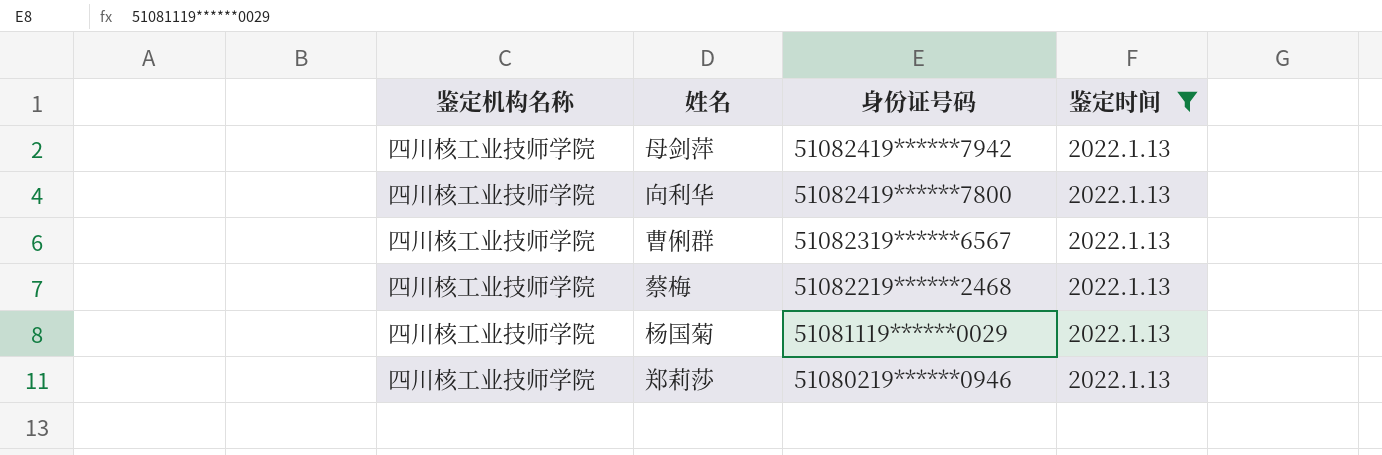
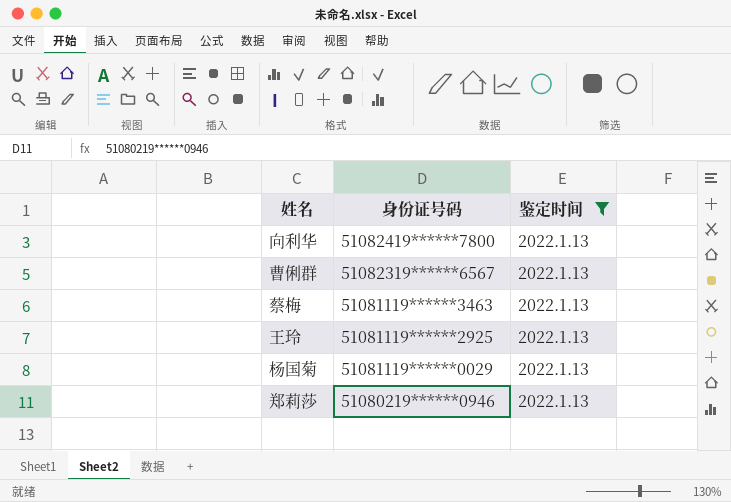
column 鉴定机构名称 | position: 1 -> none
row 母剑萍: 四川核工业技师学院 | 51082419******7942 | 2022.1.13 -> none
蔡梅 | 身份证号码: 51082219******2468 -> 51081119******3463
row 王玲: none -> 51081119******2925 | 2022.1.13

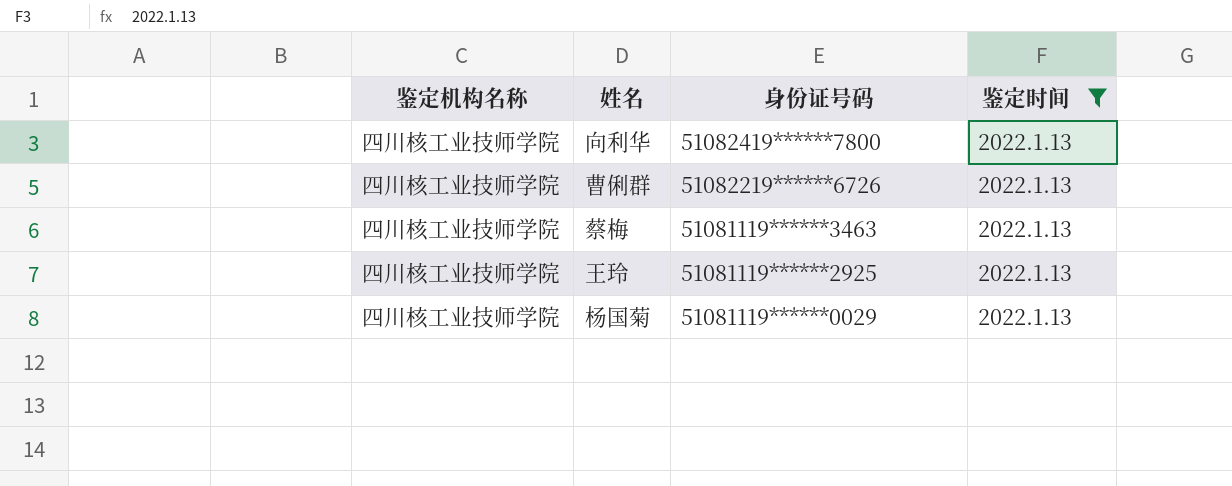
column 鉴定机构名称 | position: none -> 1
row 郑莉莎: 51080219******0946 | 2022.1.13 -> none
曹俐群 | 身份证号码: 51082319******6567 -> 51082219******6726

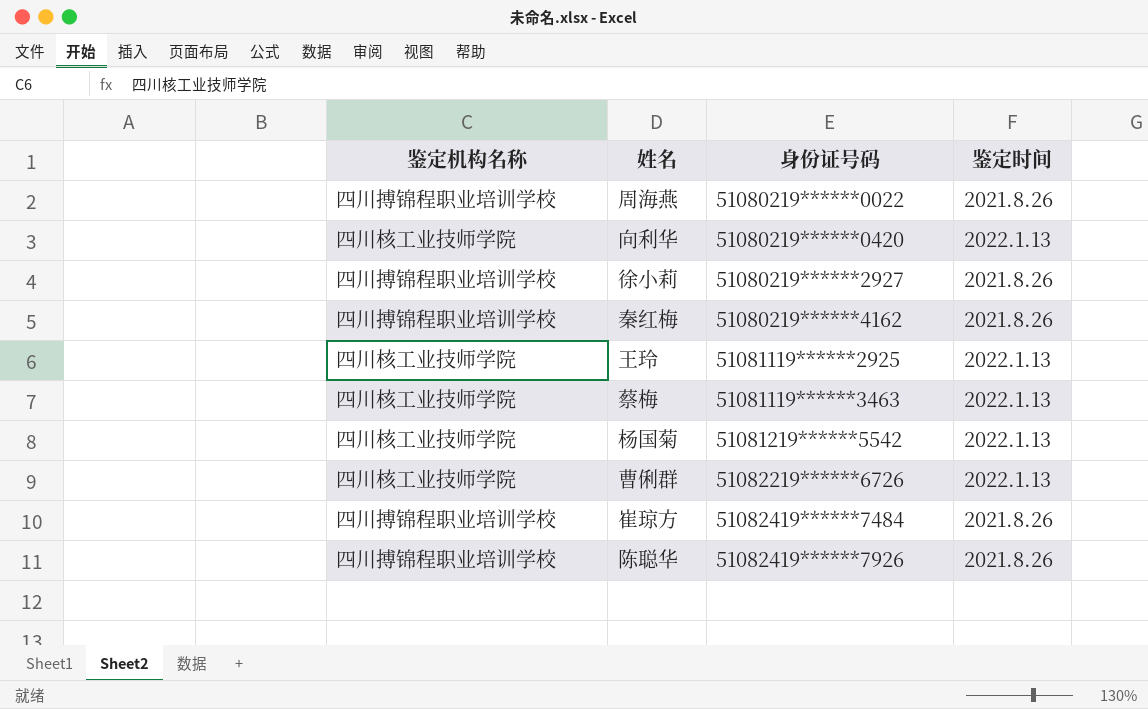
filter: 鉴定时间 = 2022.1.13 -> none
row order: 身份证号码 descending -> 身份证号码 ascending
向利华 | 身份证号码: 51082419******7800 -> 51080219******0420
杨国菊 | 身份证号码: 51081119******0029 -> 51081219******5542

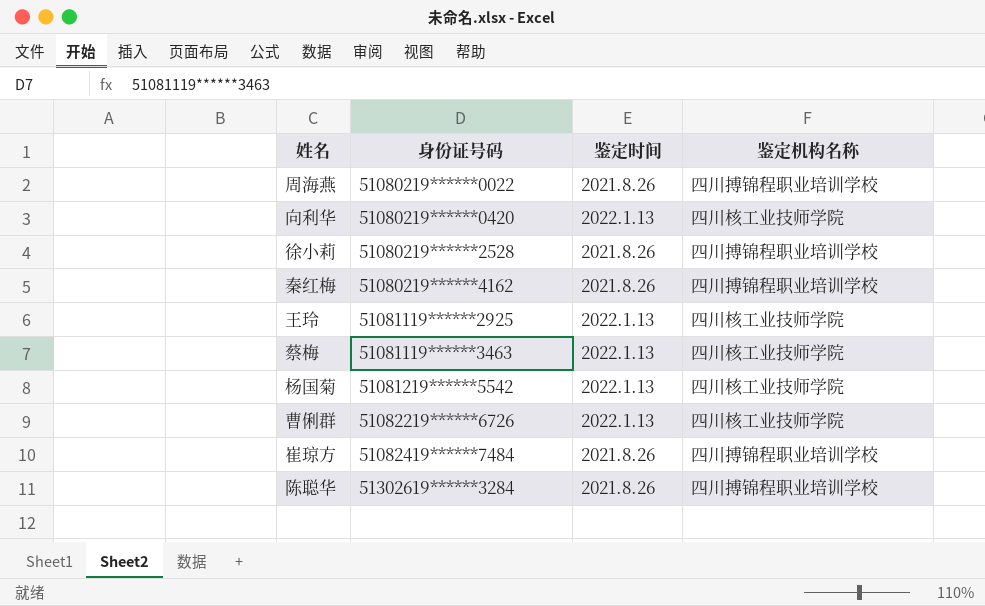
column 鉴定机构名称 | position: 1 -> 4
徐小莉 | 身份证号码: 51080219******2927 -> 51080219******2528
陈聪华 | 身份证号码: 51082419******7926 -> 51302619******3284

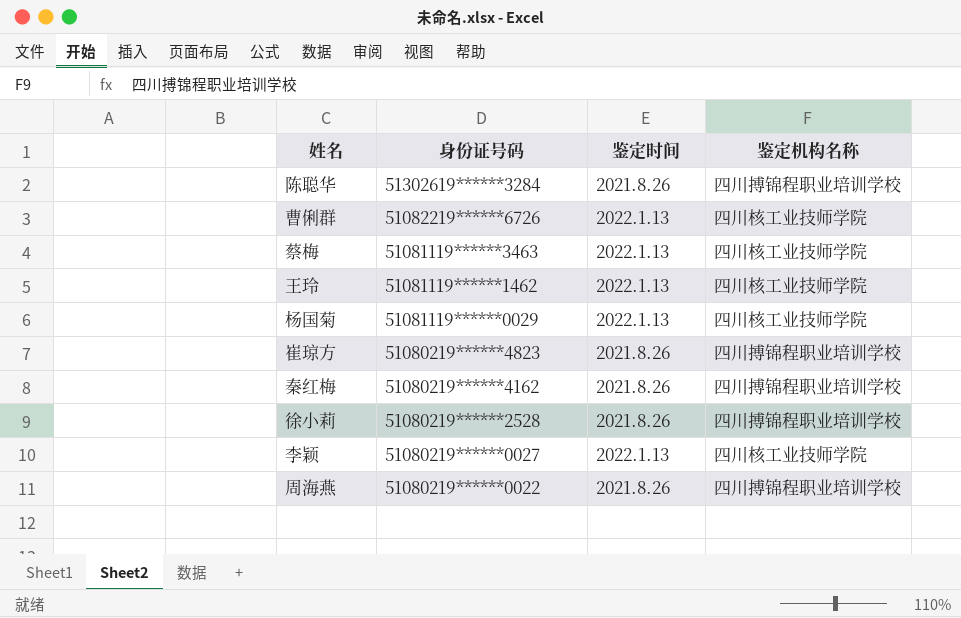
row order: 身份证号码 ascending -> 身份证号码 descending
row 向利华: 51080219******0420 | 2022.1.13 | 四川核工业技师学院 -> none
王玲 | 身份证号码: 51081119******2925 -> 51081119******1462
杨国菊 | 身份证号码: 51081219******5542 -> 51081119******0029
崔琼方 | 身份证号码: 51082419******7484 -> 51080219******4823
row 李颖: none -> 51080219******0027 | 2022.1.13 | 四川核工业技师学院

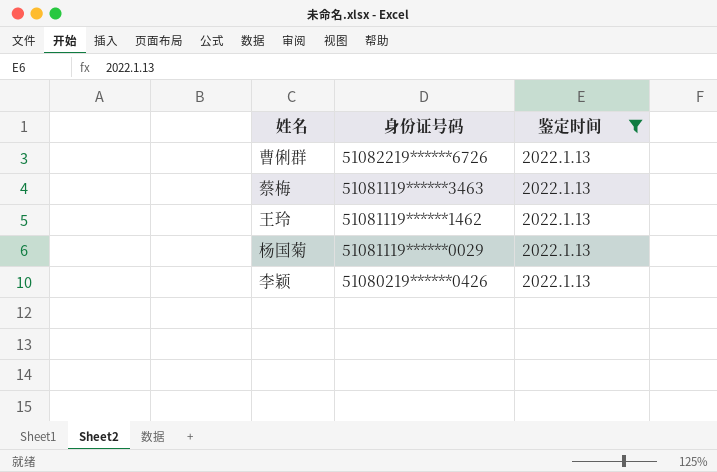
filter: none -> 鉴定时间 = 2022.1.13
column 鉴定机构名称 | position: 4 -> none
李颖 | 身份证号码: 51080219******0027 -> 51080219******0426

